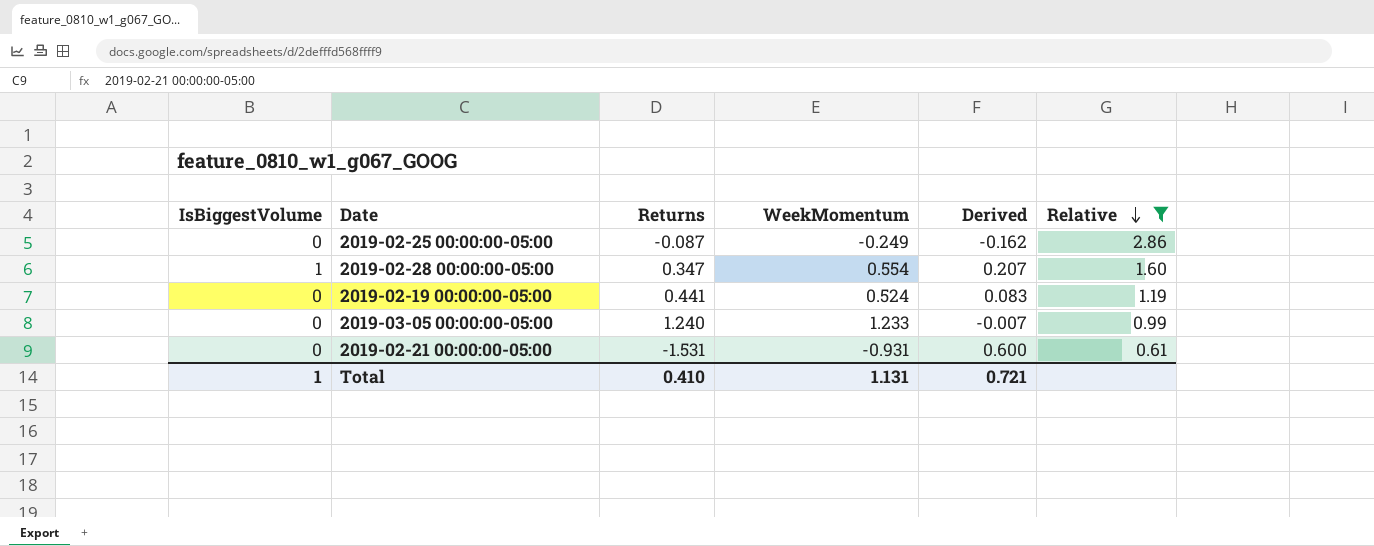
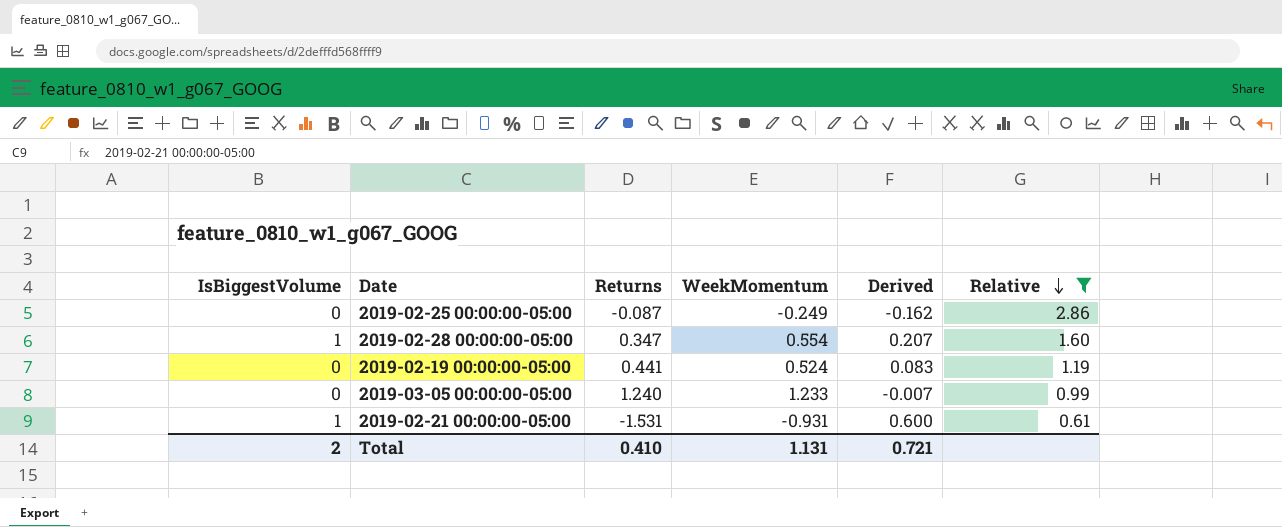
2019-02-21 00:00:00-05:00 | IsBiggestVolume: 0 -> 1
Total | IsBiggestVolume: 1 -> 2

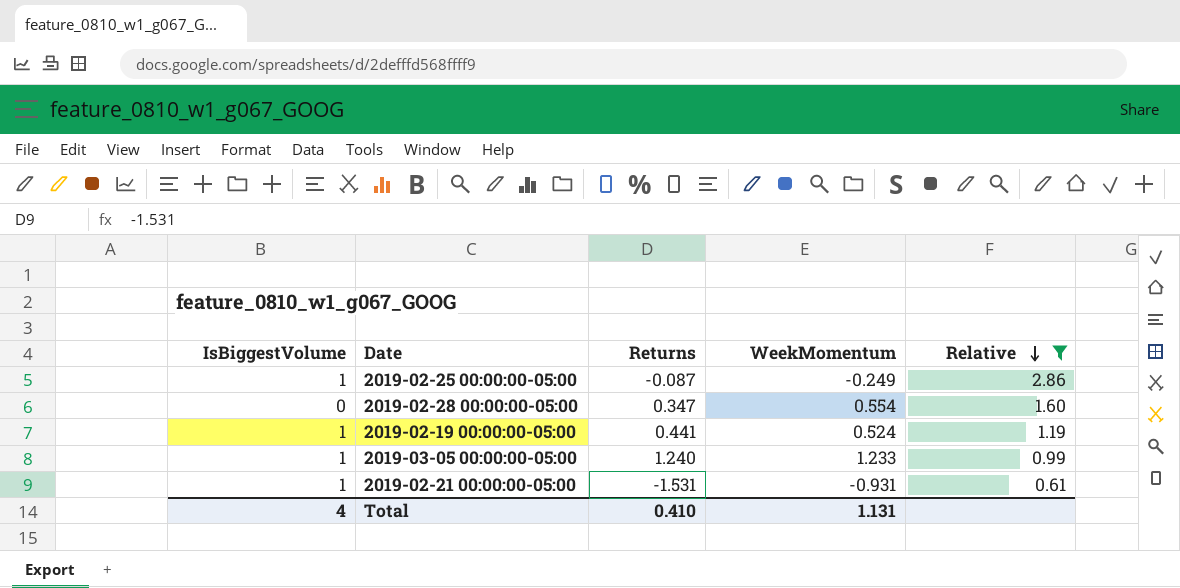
column Derived | formula: [WeekMomentum] - [Returns] -> none
2019-02-25 00:00:00-05:00 | IsBiggestVolume: 0 -> 1
2019-02-28 00:00:00-05:00 | IsBiggestVolume: 1 -> 0
2019-02-19 00:00:00-05:00 | IsBiggestVolume: 0 -> 1
2019-03-05 00:00:00-05:00 | IsBiggestVolume: 0 -> 1
Total | IsBiggestVolume: 2 -> 4

